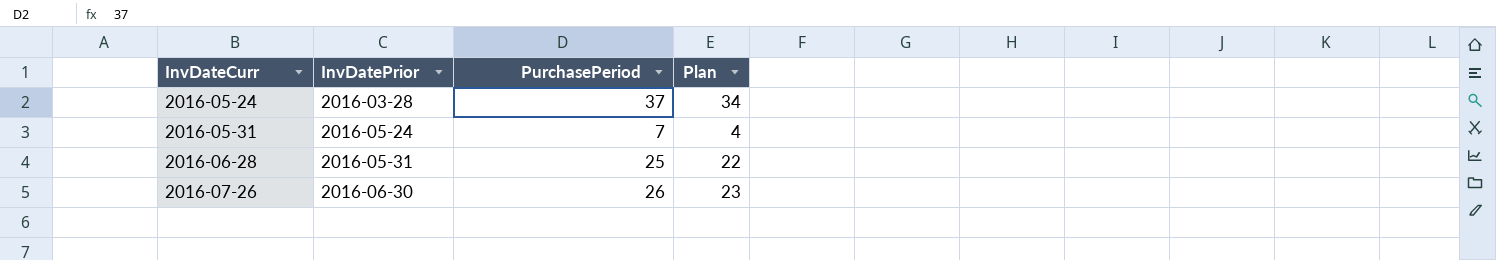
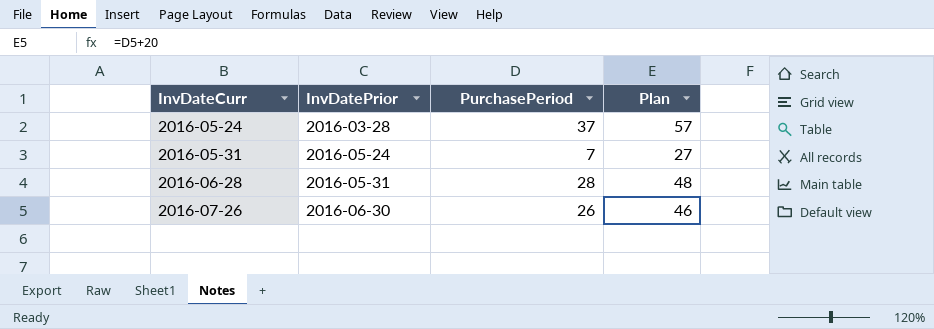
column Plan | formula: [PurchasePeriod] - 3 -> [PurchasePeriod] + 20
2016-06-28 | PurchasePeriod: 25 -> 28

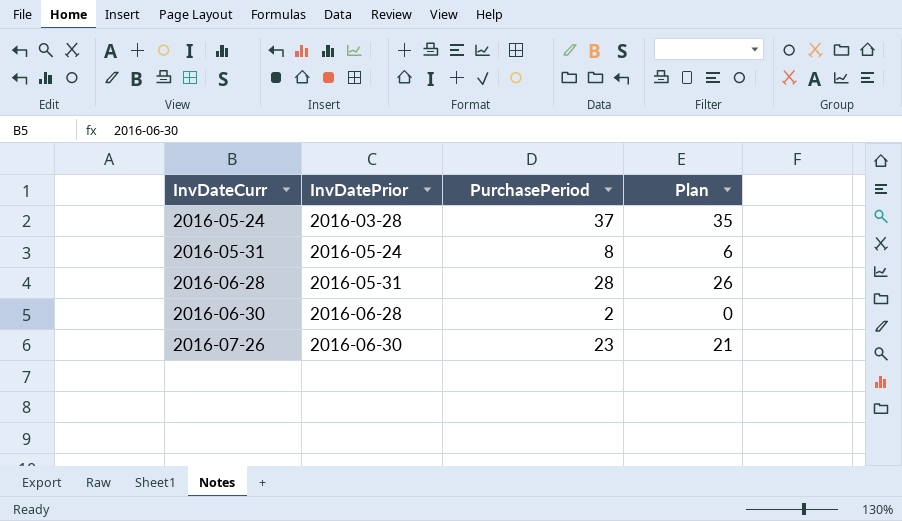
column Plan | formula: [PurchasePeriod] + 20 -> [PurchasePeriod] - 2
2016-05-31 | PurchasePeriod: 7 -> 8
row 2016-06-30: none -> 2016-06-28 | 2 | 0
2016-07-26 | PurchasePeriod: 26 -> 23

